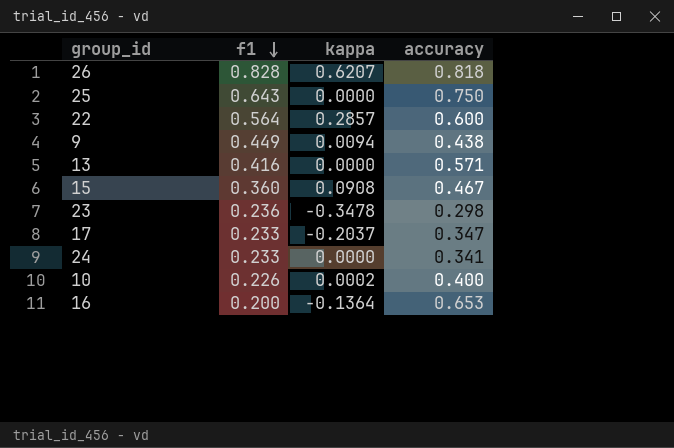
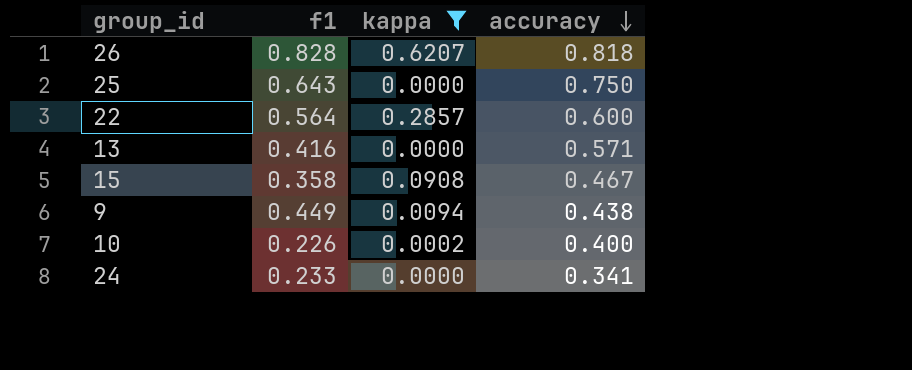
filter: none -> kappa >= 0.0000
row order: f1 descending -> accuracy descending
15 | f1: 0.360 -> 0.358

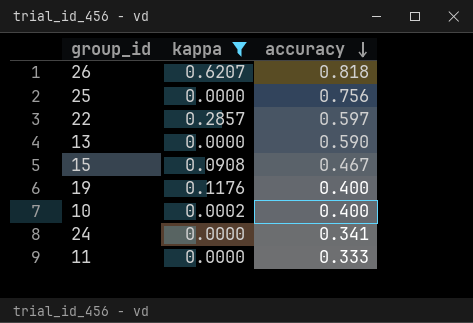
column f1 | position: 2 -> none
row 9: 0.449 | 0.0094 | 0.438 -> none
25 | accuracy: 0.750 -> 0.756
22 | accuracy: 0.600 -> 0.597
13 | accuracy: 0.571 -> 0.590
row 19: none -> 0.1176 | 0.400
row 11: none -> 0.0000 | 0.333

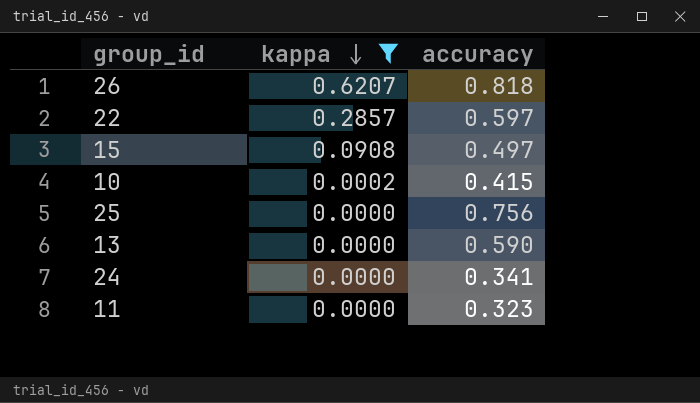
row order: accuracy descending -> kappa descending
row 19: 0.1176 | 0.400 -> none
15 | accuracy: 0.467 -> 0.497
10 | accuracy: 0.400 -> 0.415
11 | accuracy: 0.333 -> 0.323

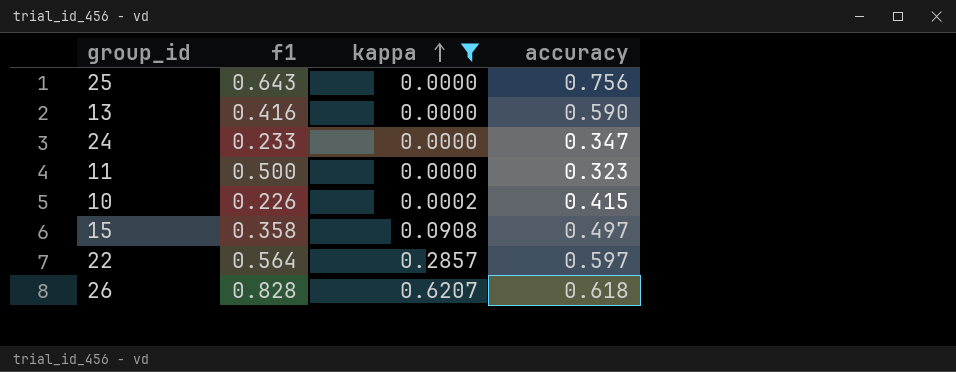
row order: kappa descending -> kappa ascending
column f1 | position: none -> 2
24 | accuracy: 0.341 -> 0.347
26 | accuracy: 0.818 -> 0.618

